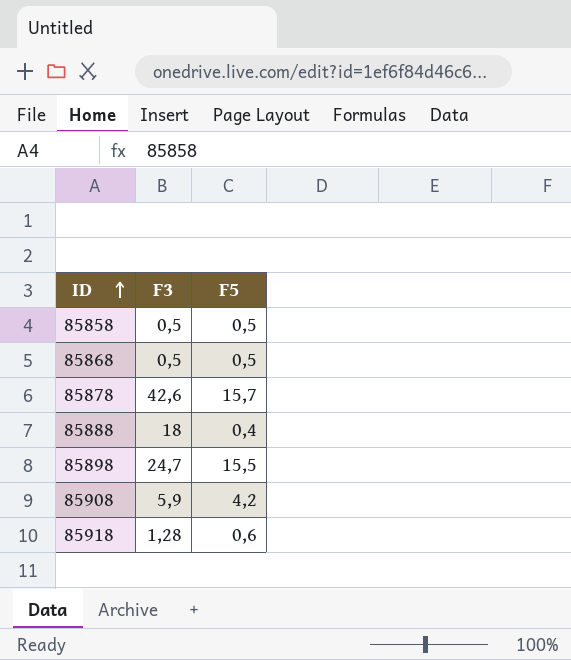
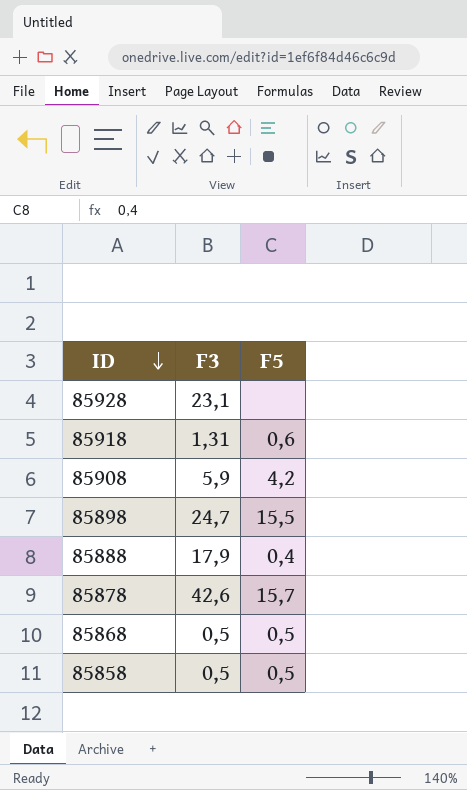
row order: ID ascending -> ID descending
row 85928: none -> 23,1 | none
85918 | F3: 1,28 -> 1,31
85888 | F3: 18 -> 17,9

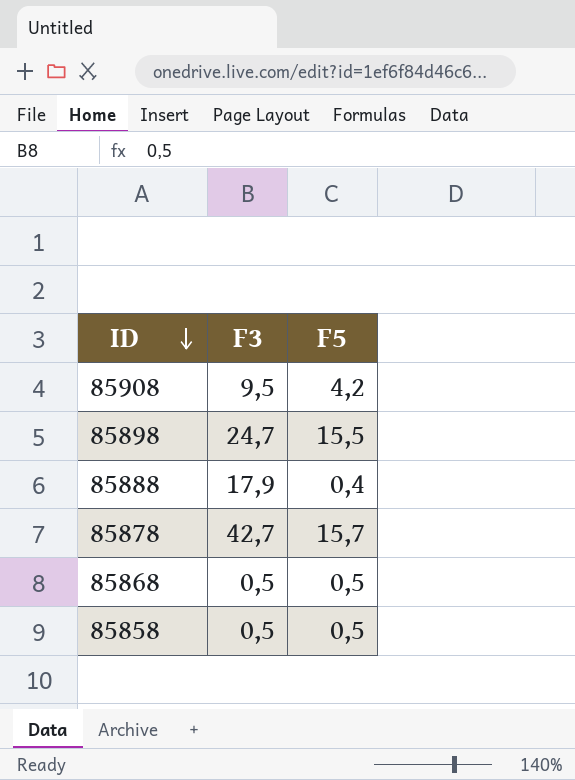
row 85928: 23,1 | none -> none
row 85918: 1,31 | 0,6 -> none
85908 | F3: 5,9 -> 9,5
85878 | F3: 42,6 -> 42,7

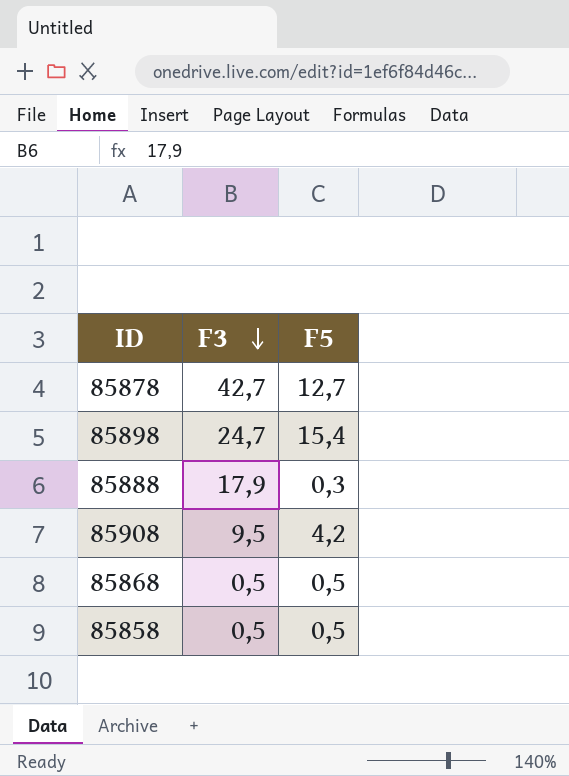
row order: ID descending -> F3 descending
85878 | F5: 15,7 -> 12,7
85898 | F5: 15,5 -> 15,4
85888 | F5: 0,4 -> 0,3

